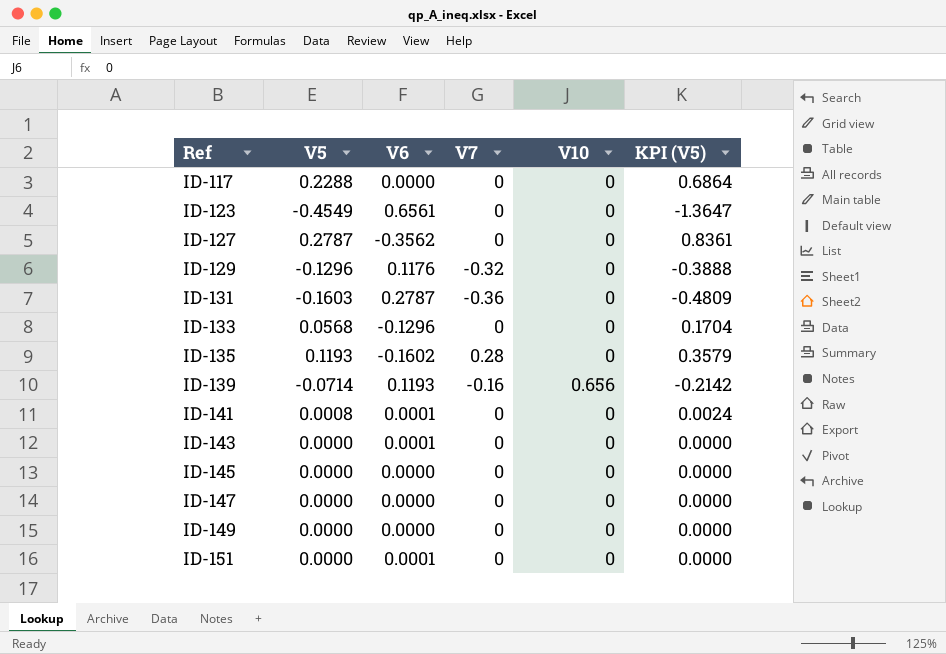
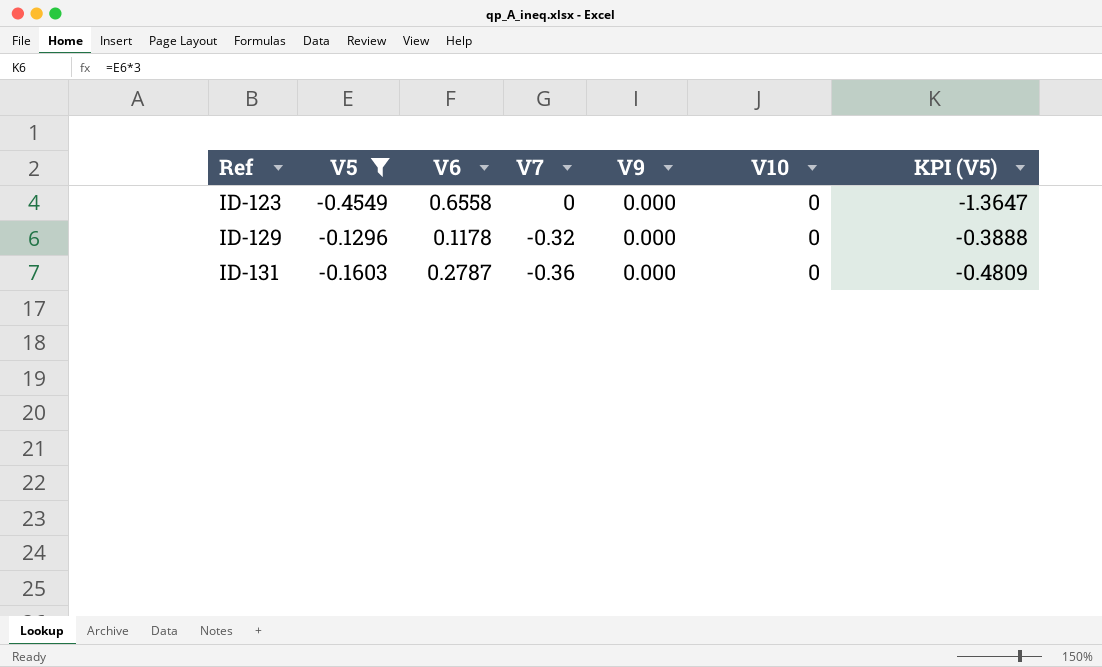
filter: none -> V5 <= -0.1296
column V9 | position: none -> 5
ID-123 | V6: 0.6561 -> 0.6558
ID-129 | V6: 0.1176 -> 0.1178

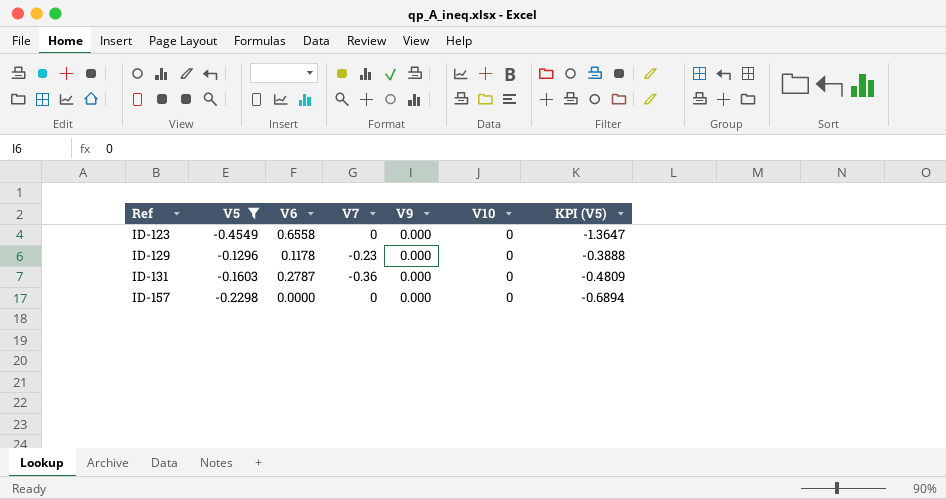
ID-129 | V7: -0.32 -> -0.23
row ID-157: none -> -0.2298 | 0.0000 | 0 | 0.000 | 0 | -0.6894

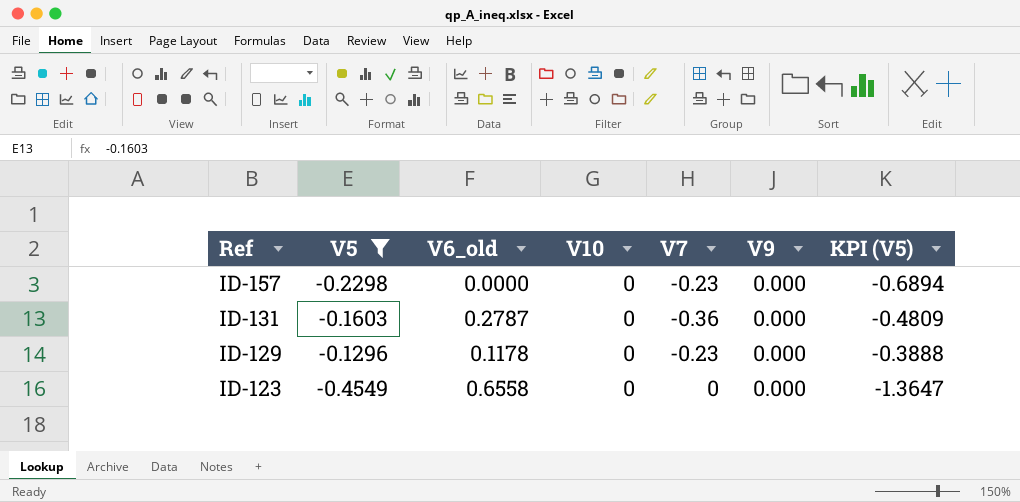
row order: Ref ascending -> Ref descending
column name: V6 -> V6_old
column V10 | position: 6 -> 4
ID-157 | V7: 0 -> -0.23

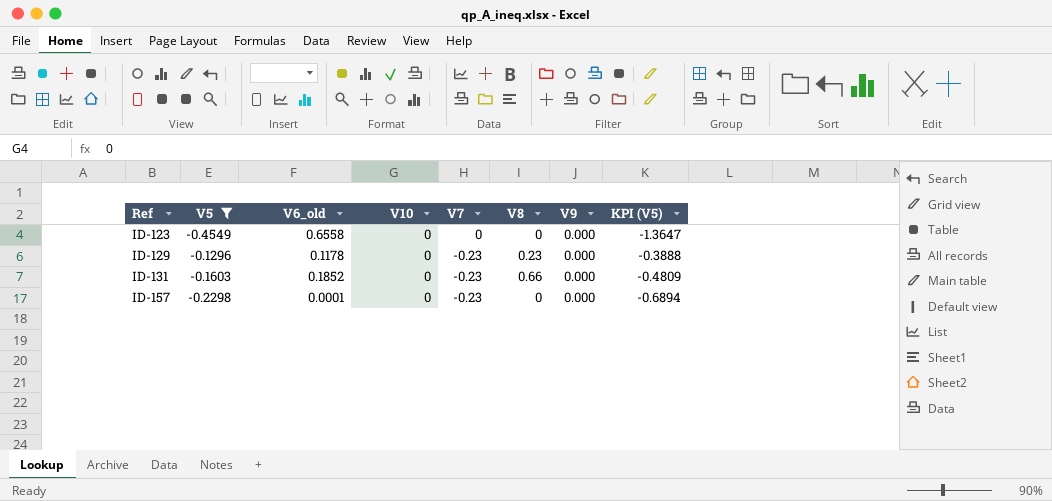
row order: Ref descending -> Ref ascending
column V8 | position: none -> 6
ID-131 | V6_old: 0.2787 -> 0.1852
ID-131 | V7: -0.36 -> -0.23
ID-157 | V6_old: 0.0000 -> 0.0001

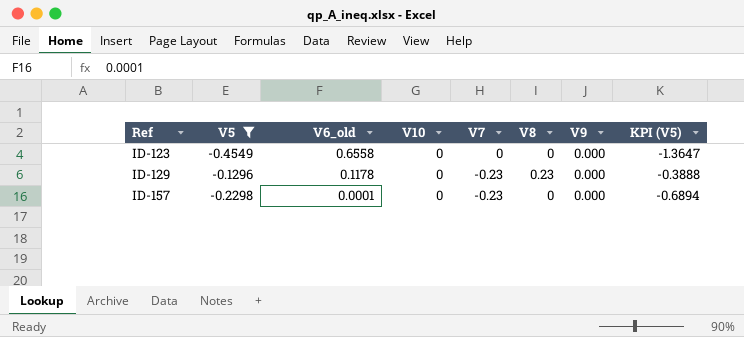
row ID-131: -0.1603 | 0.1852 | 0 | -0.23 | 0.66 | 0.000 | -0.4809 -> none

